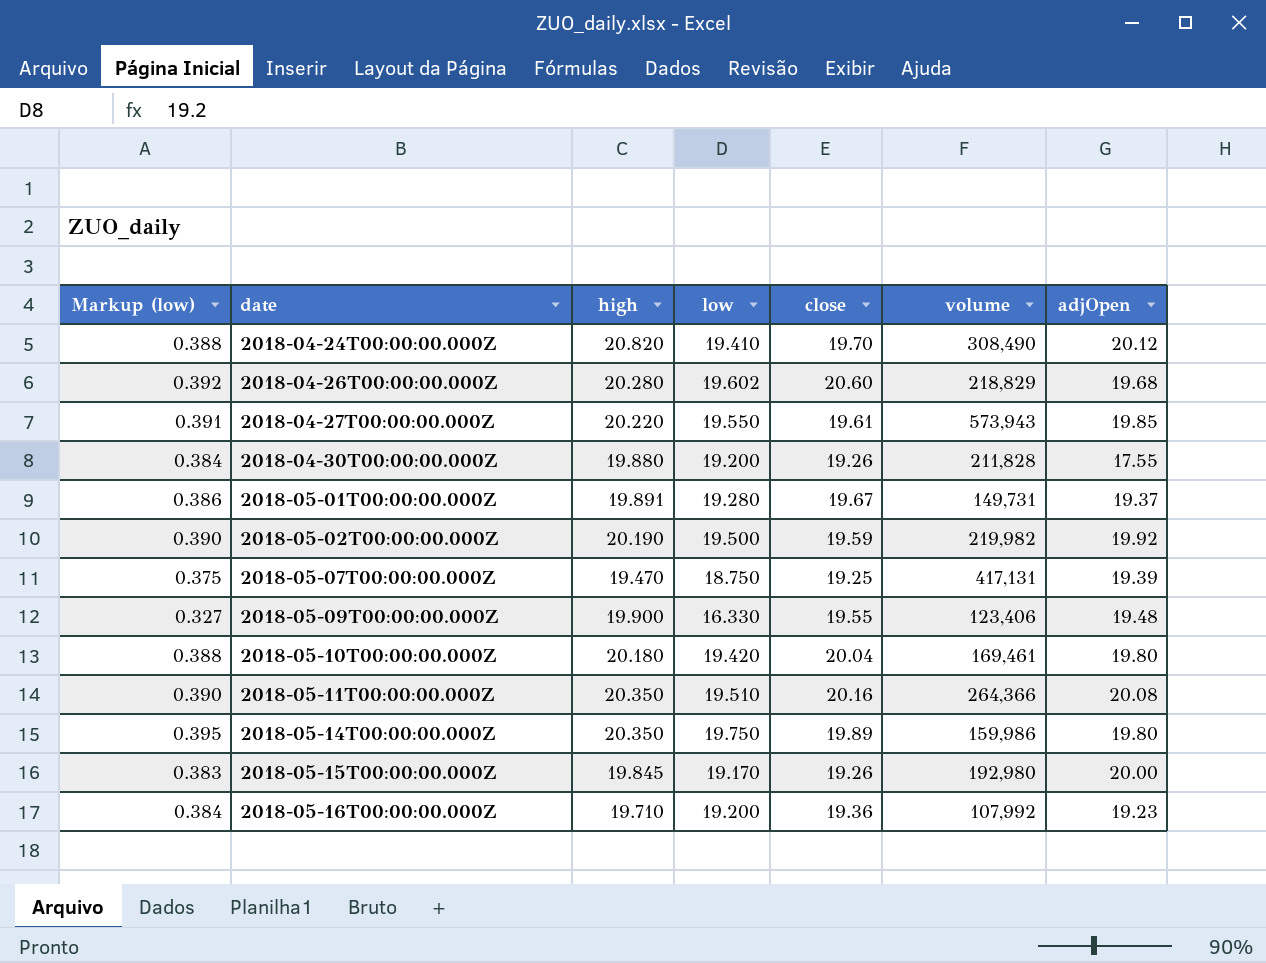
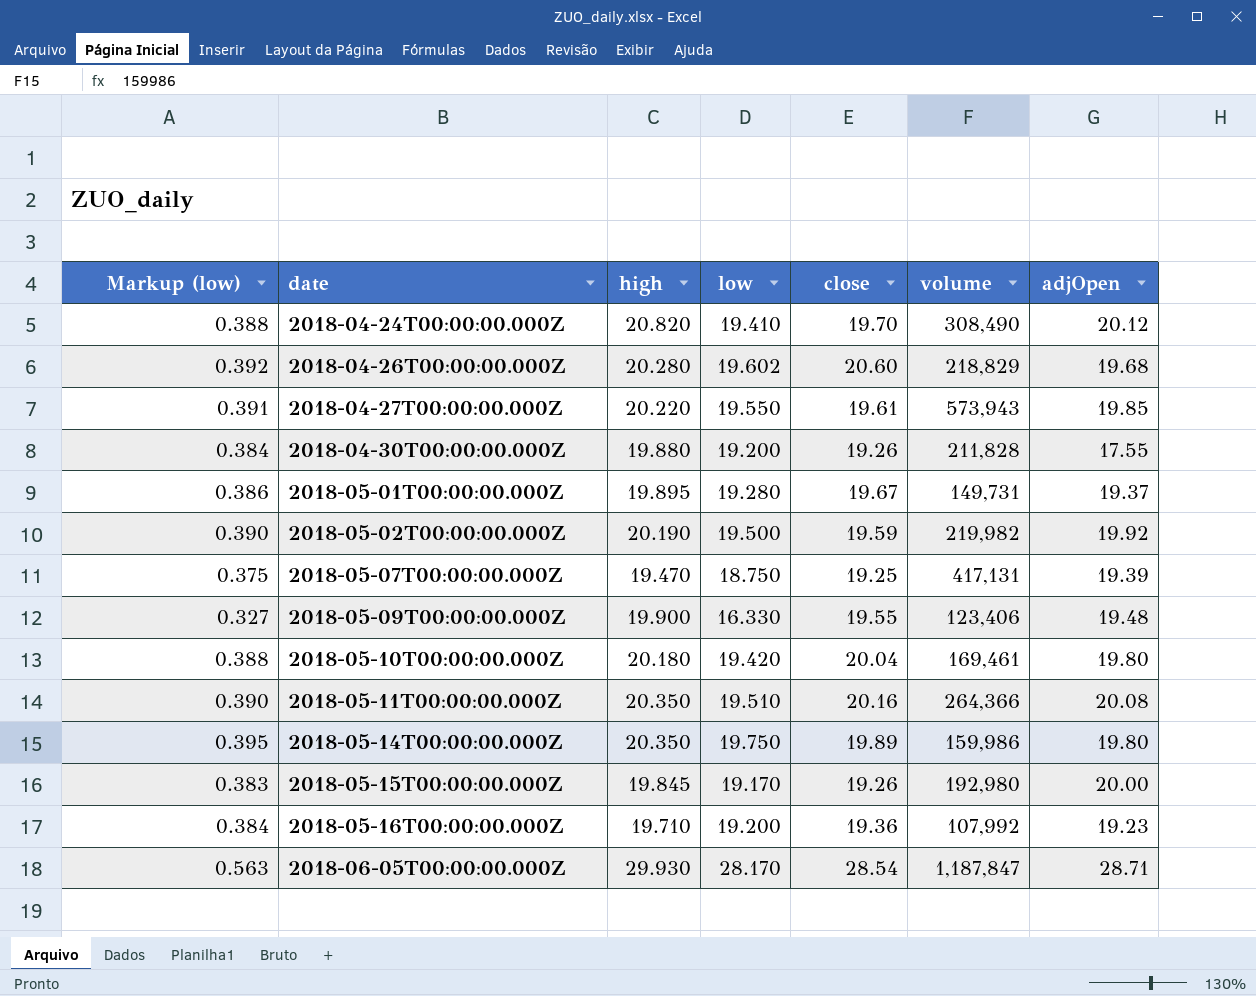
2018-05-01T00:00:00.000Z | high: 19.891 -> 19.895
row 2018-06-05T00:00:00.000Z: none -> 0.563 | 29.930 | 28.170 | 28.54 | 1,187,847 | 28.71

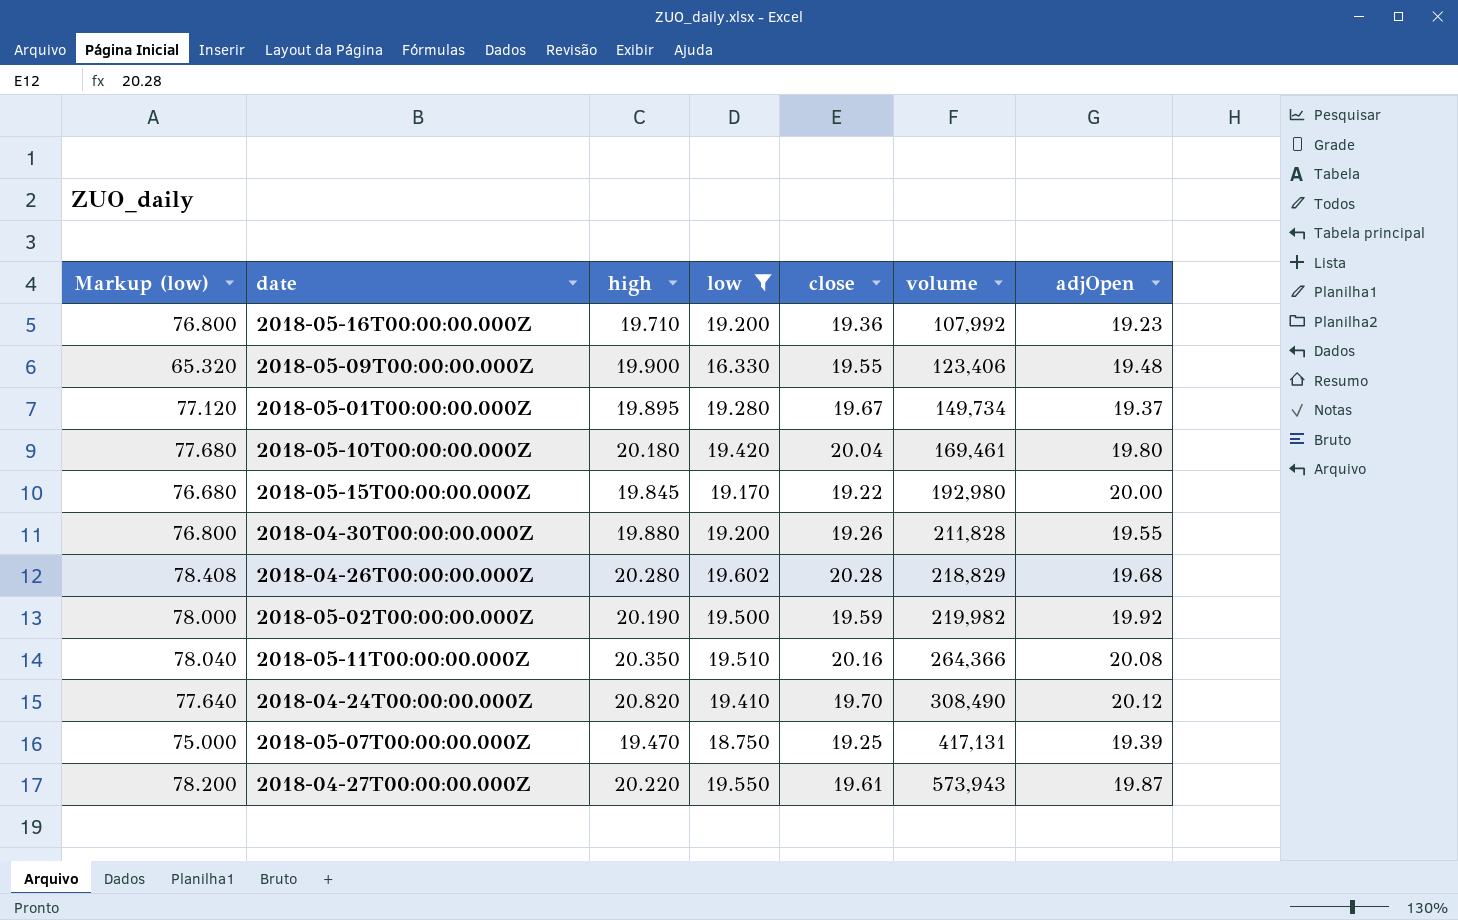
filter: none -> low <= 19.602
row order: date ascending -> volume ascending
column Markup (low) | formula: [low] * 0.02 -> [low] * 4
2018-05-01T00:00:00.000Z | volume: 149,731 -> 149,734
2018-05-15T00:00:00.000Z | close: 19.26 -> 19.22
2018-04-30T00:00:00.000Z | adjOpen: 17.55 -> 19.55
2018-04-26T00:00:00.000Z | close: 20.60 -> 20.28
2018-04-27T00:00:00.000Z | adjOpen: 19.85 -> 19.87

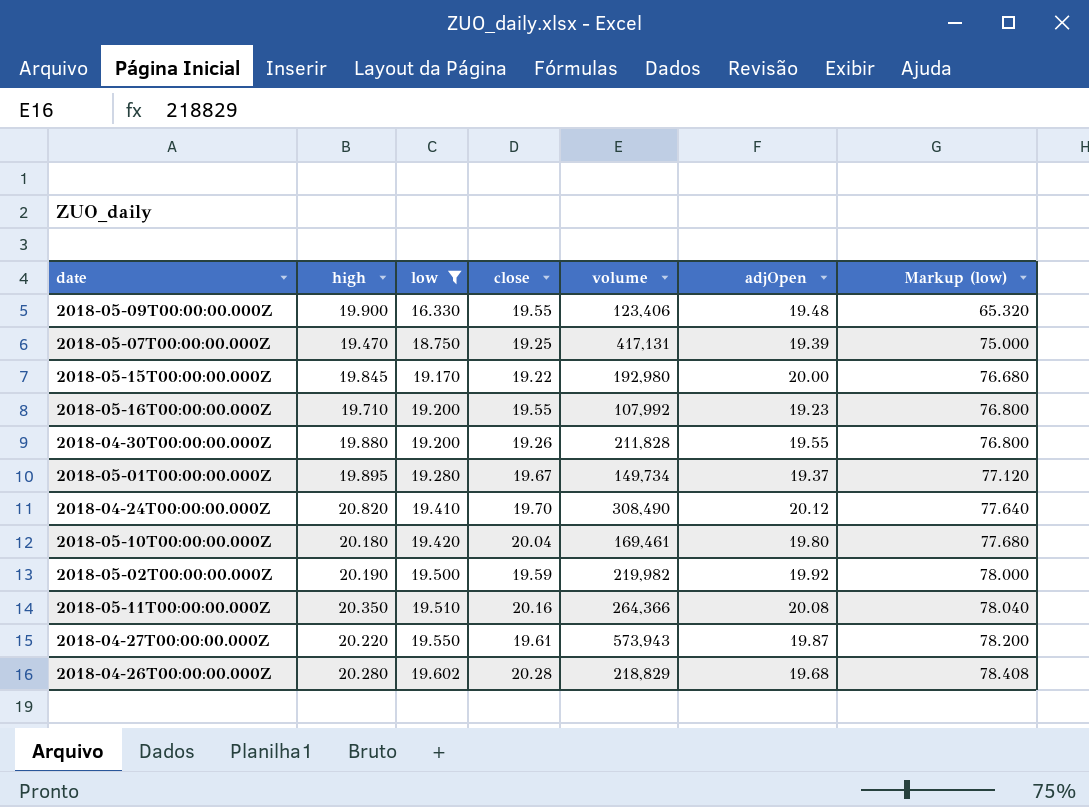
row order: volume ascending -> low ascending
column Markup (low) | position: 1 -> 7
2018-05-16T00:00:00.000Z | close: 19.36 -> 19.55

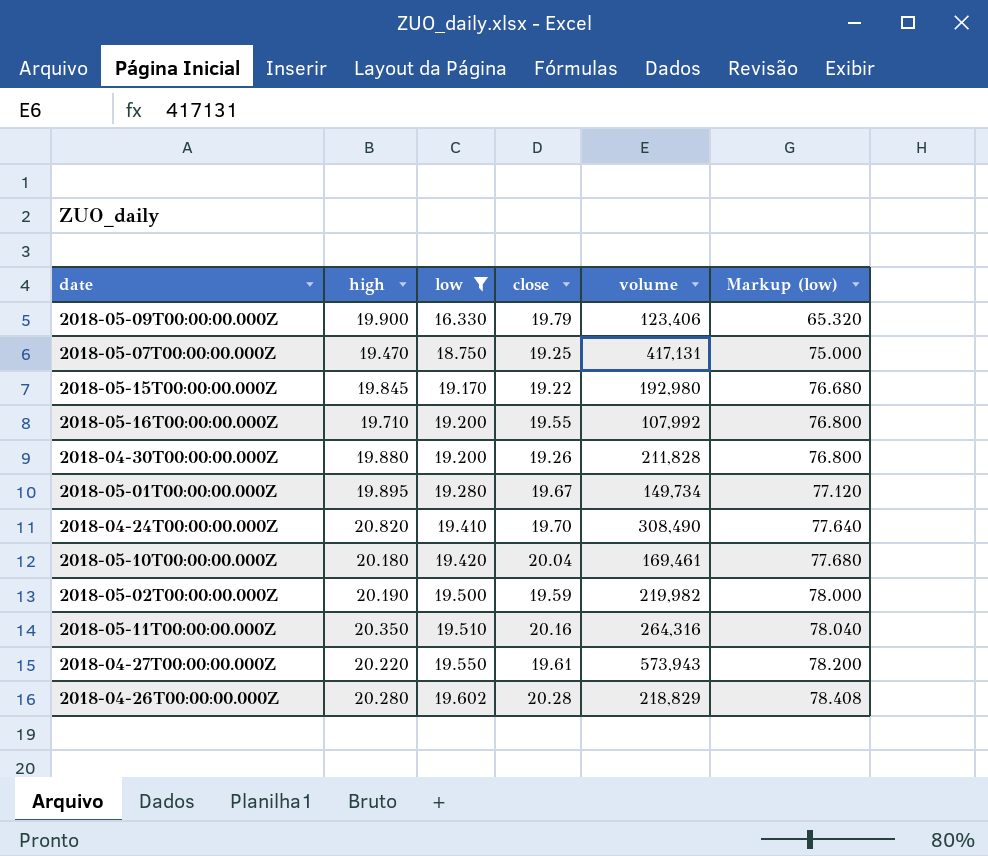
column adjOpen | position: 6 -> none
2018-05-09T00:00:00.000Z | close: 19.55 -> 19.79
2018-05-11T00:00:00.000Z | volume: 264,366 -> 264,316

